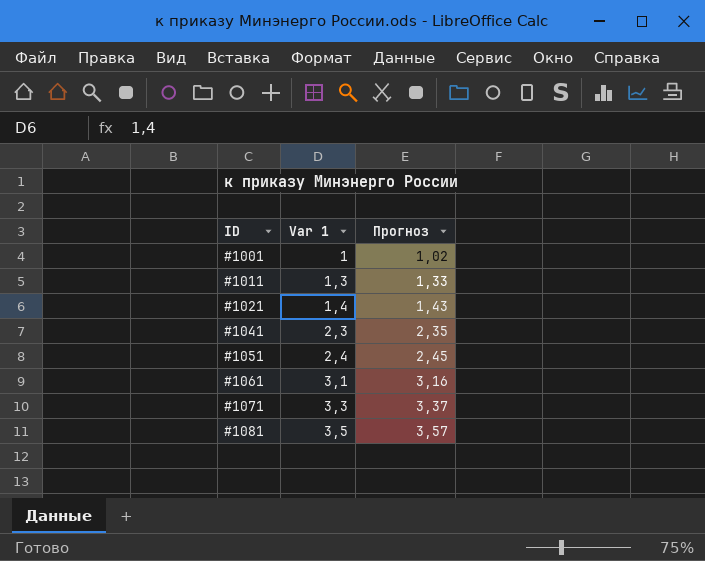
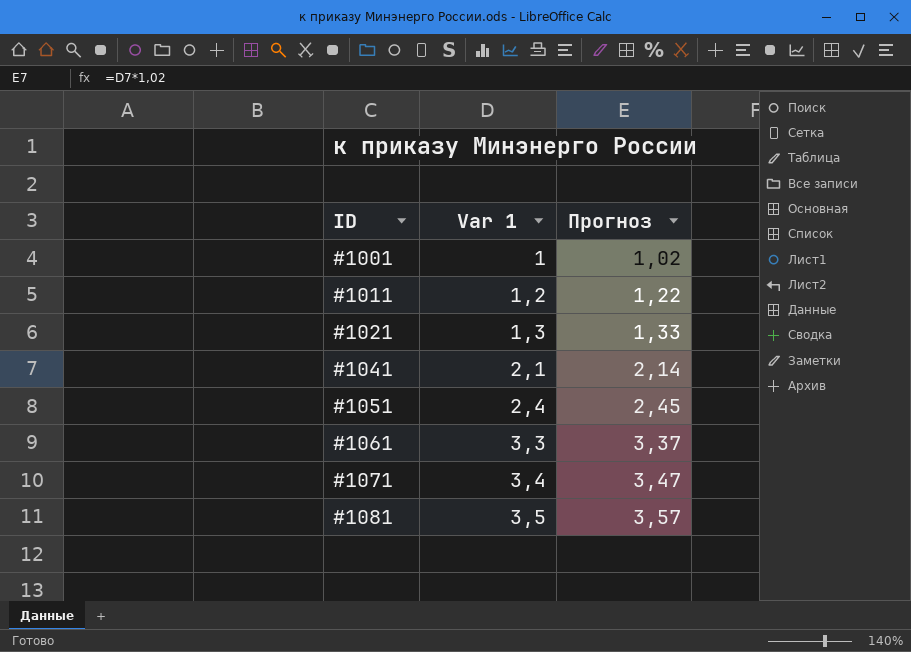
#1011 | Var 1: 1,3 -> 1,2
#1011 | Прогноз: 1,33 -> 1,22
#1021 | Var 1: 1,4 -> 1,3
#1021 | Прогноз: 1,43 -> 1,33
#1041 | Var 1: 2,3 -> 2,1
#1041 | Прогноз: 2,35 -> 2,14
#1061 | Var 1: 3,1 -> 3,3
#1061 | Прогноз: 3,16 -> 3,37
#1071 | Var 1: 3,3 -> 3,4
#1071 | Прогноз: 3,37 -> 3,47

